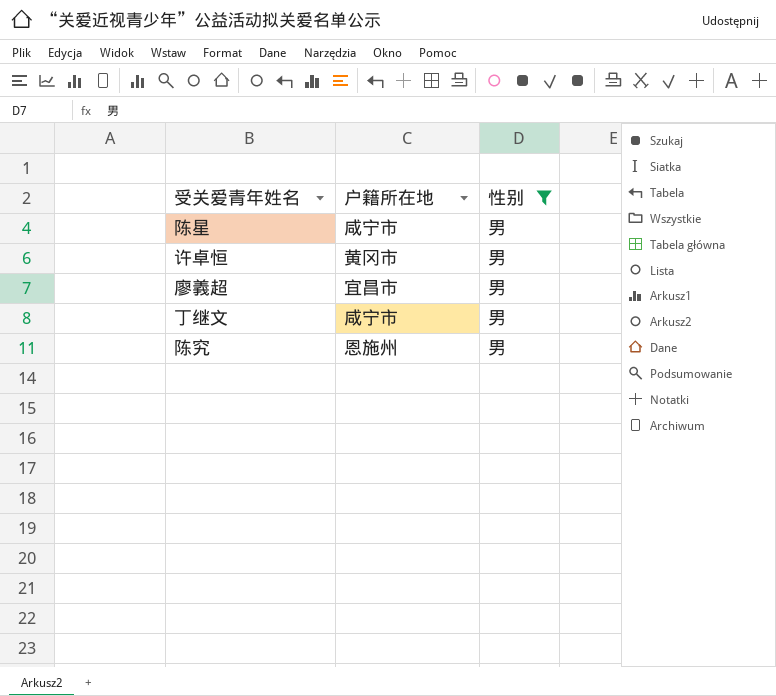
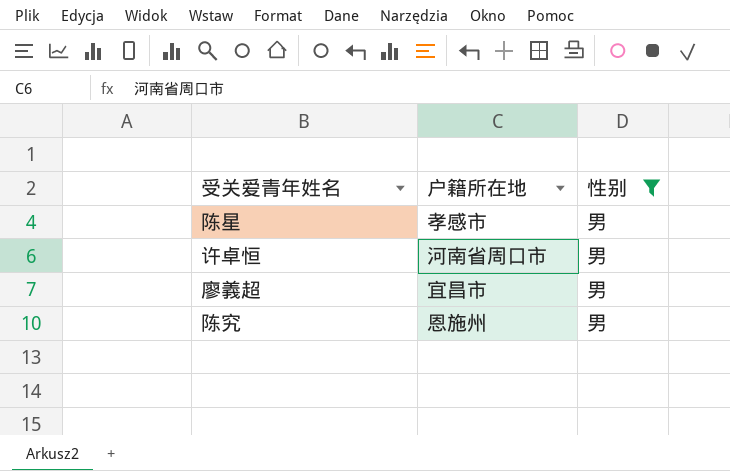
row 丁继文: 咸宁市 | 男 -> none
陈星 | 户籍所在地: 咸宁市 -> 孝感市
许卓恒 | 户籍所在地: 黄冈市 -> 河南省周口市

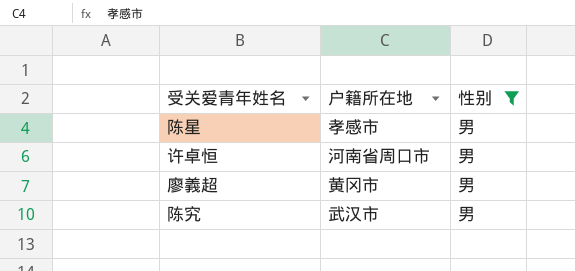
廖義超 | 户籍所在地: 宜昌市 -> 黄冈市
陈究 | 户籍所在地: 恩施州 -> 武汉市

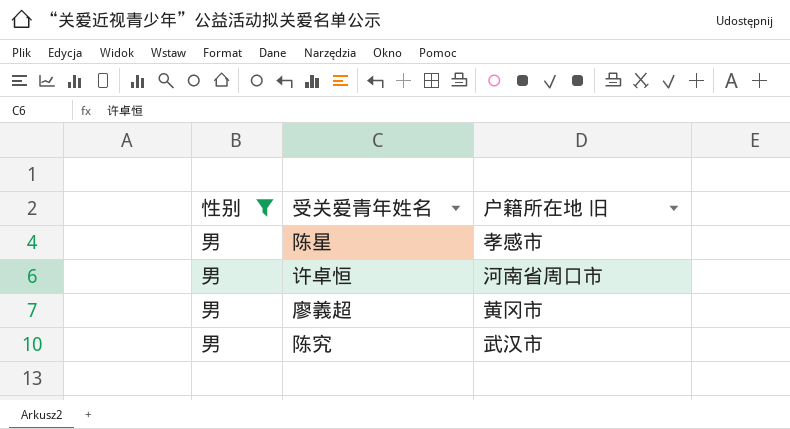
column 性别 | position: 3 -> 1
column name: 户籍所在地 -> 户籍所在地 旧

